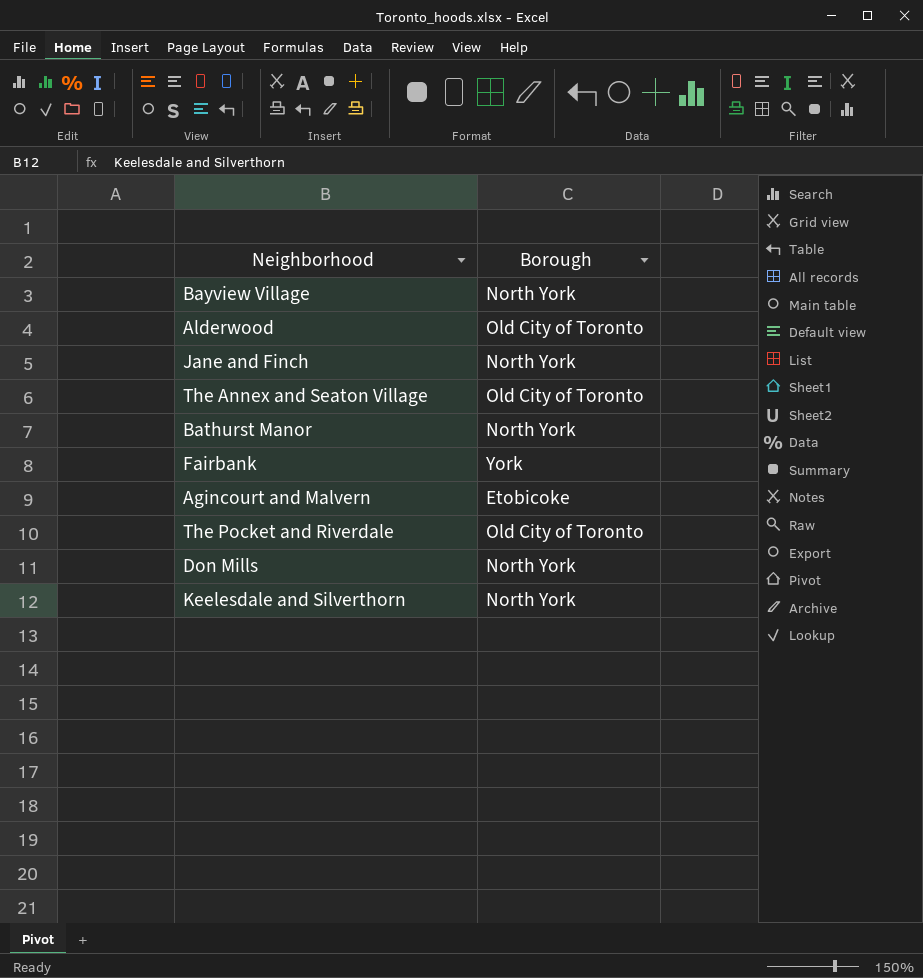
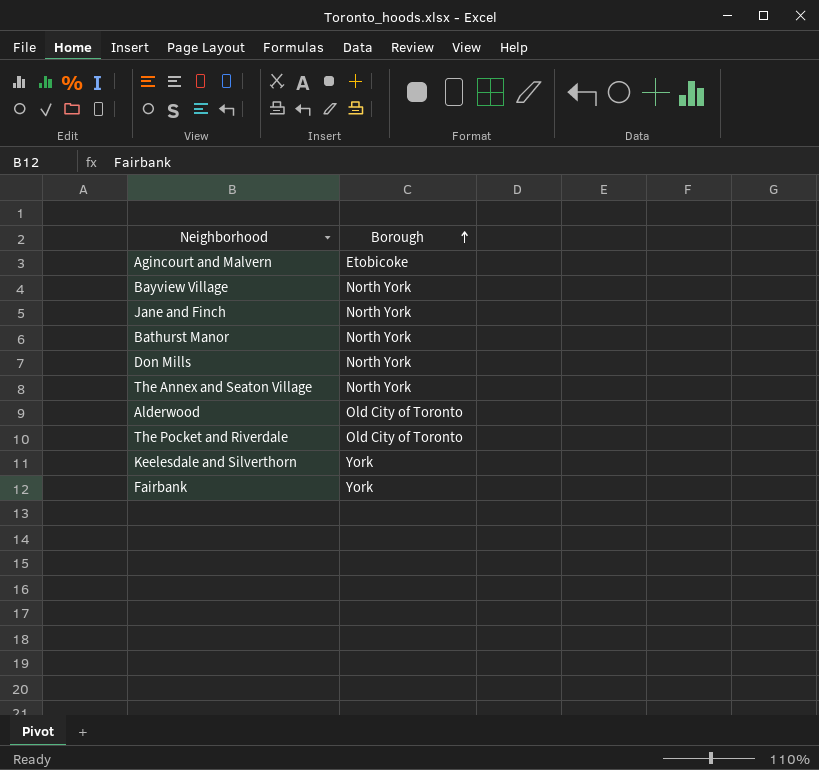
row order: none -> Borough ascending
The Annex and Seaton Village | Borough: Old City of Toronto -> North York
Keelesdale and Silverthorn | Borough: North York -> York

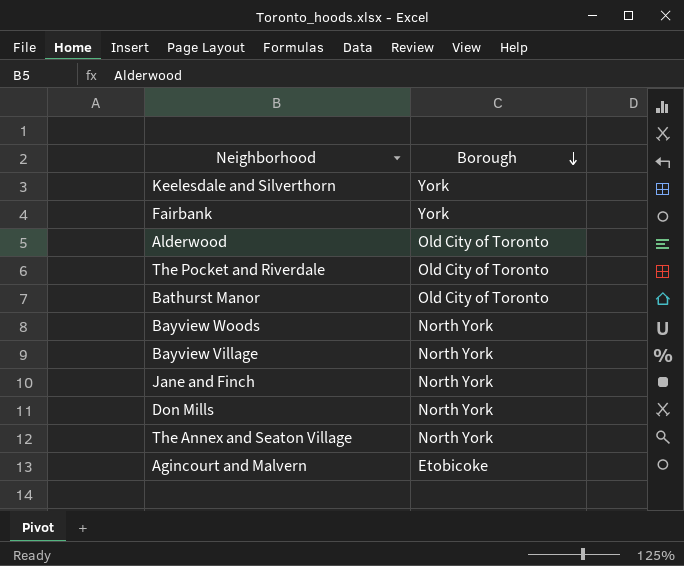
row order: Borough ascending -> Borough descending
Bathurst Manor | Borough: North York -> Old City of Toronto
row Bayview Woods: none -> North York

